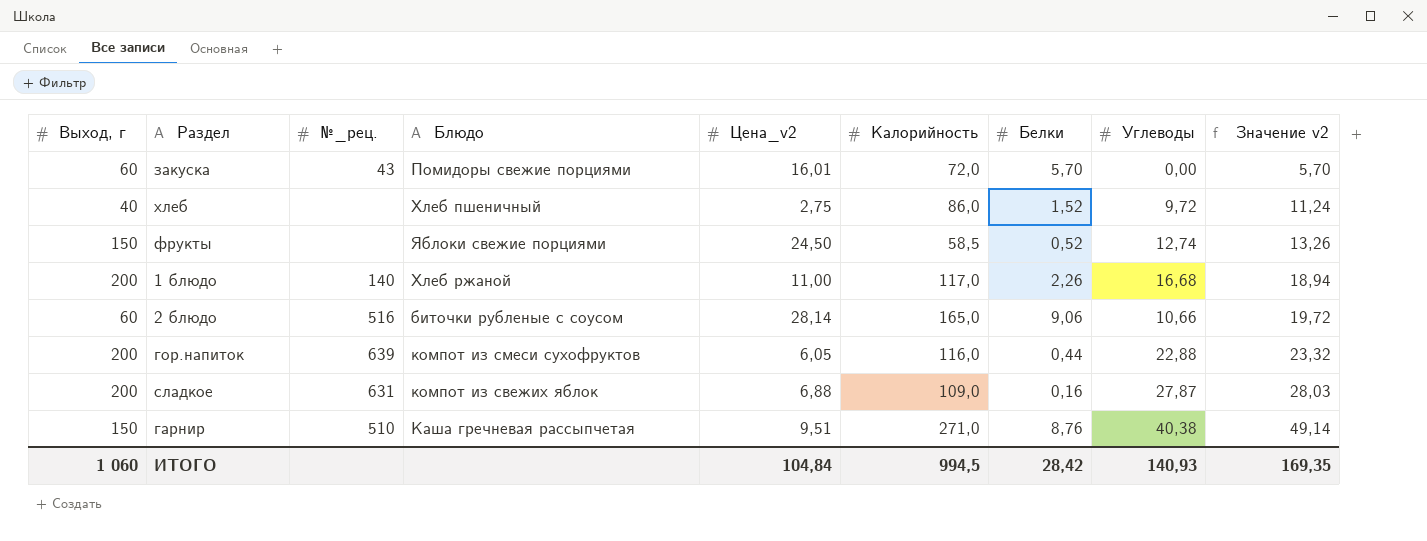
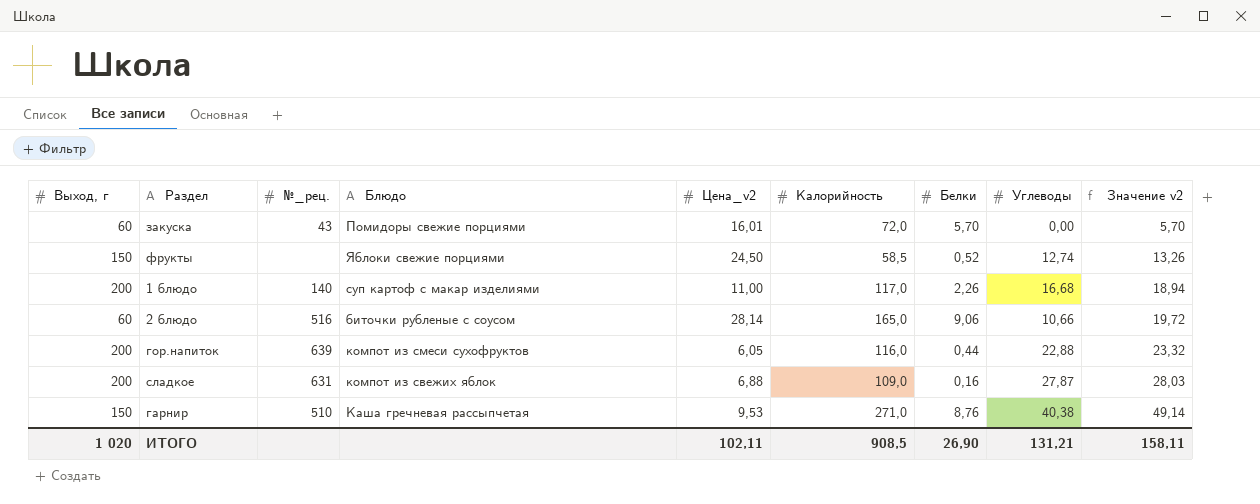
row хлеб: 40 | none | Хлеб пшеничный | 2,75 | 86,0 | 1,52 | 9,72 | 11,24 -> none
1 блюдо | Блюдо: Хлеб ржаной -> суп картоф с макар изделиями
гарнир | Цена_v2: 9,51 -> 9,53
ИТОГО | Выход, г: 1 060 -> 1 020
ИТОГО | Цена_v2: 104,84 -> 102,11
ИТОГО | Калорийность: 994,5 -> 908,5
ИТОГО | Белки: 28,42 -> 26,90
ИТОГО | Углеводы: 140,93 -> 131,21
ИТОГО | Значение v2: 169,35 -> 158,11

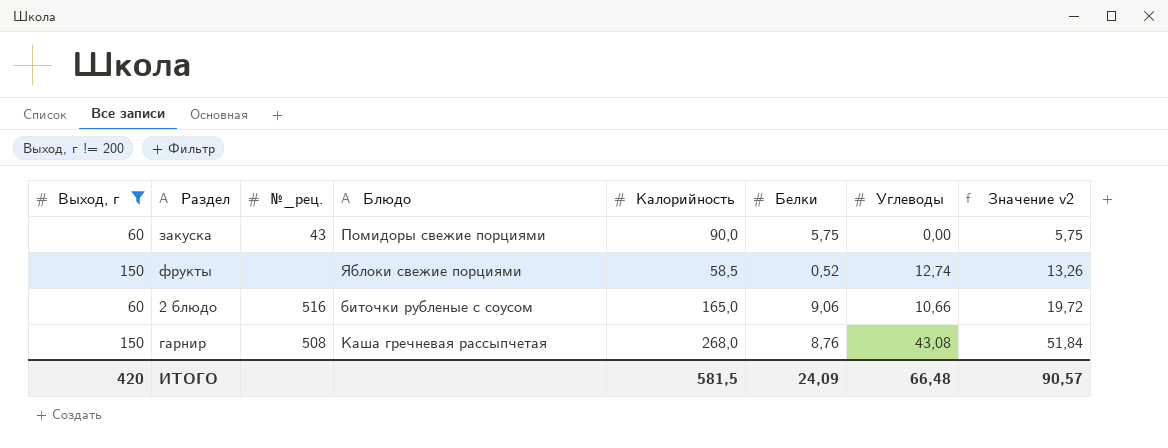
filter: none -> Выход, г != 200
column Цена_v2 | position: 5 -> none
закуска | Калорийность: 72,0 -> 90,0
закуска | Белки: 5,70 -> 5,75
закуска | Значение v2: 5,70 -> 5,75
гарнир | №_рец.: 510 -> 508
гарнир | Калорийность: 271,0 -> 268,0
гарнир | Углеводы: 40,38 -> 43,08
гарнир | Значение v2: 49,14 -> 51,84
ИТОГО | Выход, г: 1 020 -> 420
ИТОГО | Калорийность: 908,5 -> 581,5
ИТОГО | Белки: 26,90 -> 24,09
ИТОГО | Углеводы: 131,21 -> 66,48
ИТОГО | Значение v2: 158,11 -> 90,57

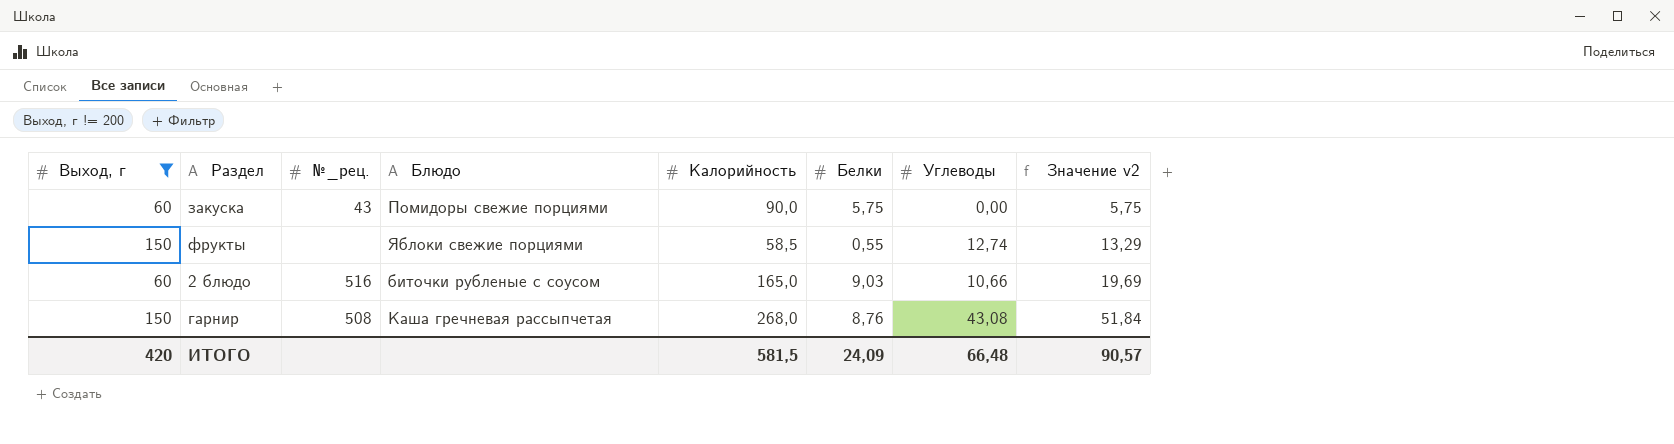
фрукты | Белки: 0,52 -> 0,55
фрукты | Значение v2: 13,26 -> 13,29
2 блюдо | Белки: 9,06 -> 9,03
2 блюдо | Значение v2: 19,72 -> 19,69

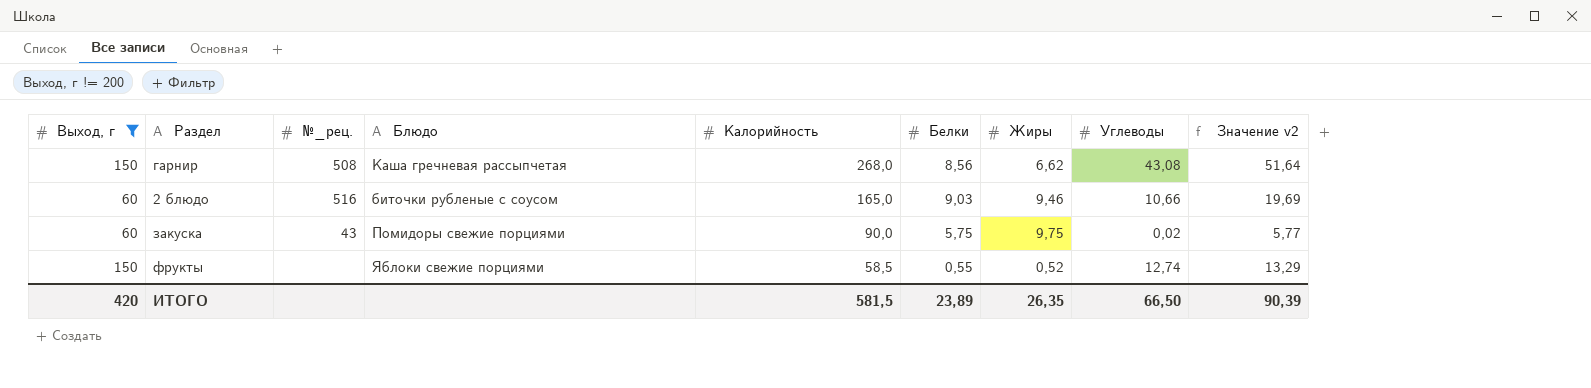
row order: Значение v2 ascending -> Калорийность descending
column Жиры | position: none -> 7
гарнир | Белки: 8,76 -> 8,56
гарнир | Значение v2: 51,84 -> 51,64
закуска | Углеводы: 0,00 -> 0,02
закуска | Значение v2: 5,75 -> 5,77
ИТОГО | Белки: 24,09 -> 23,89
ИТОГО | Углеводы: 66,48 -> 66,50
ИТОГО | Значение v2: 90,57 -> 90,39

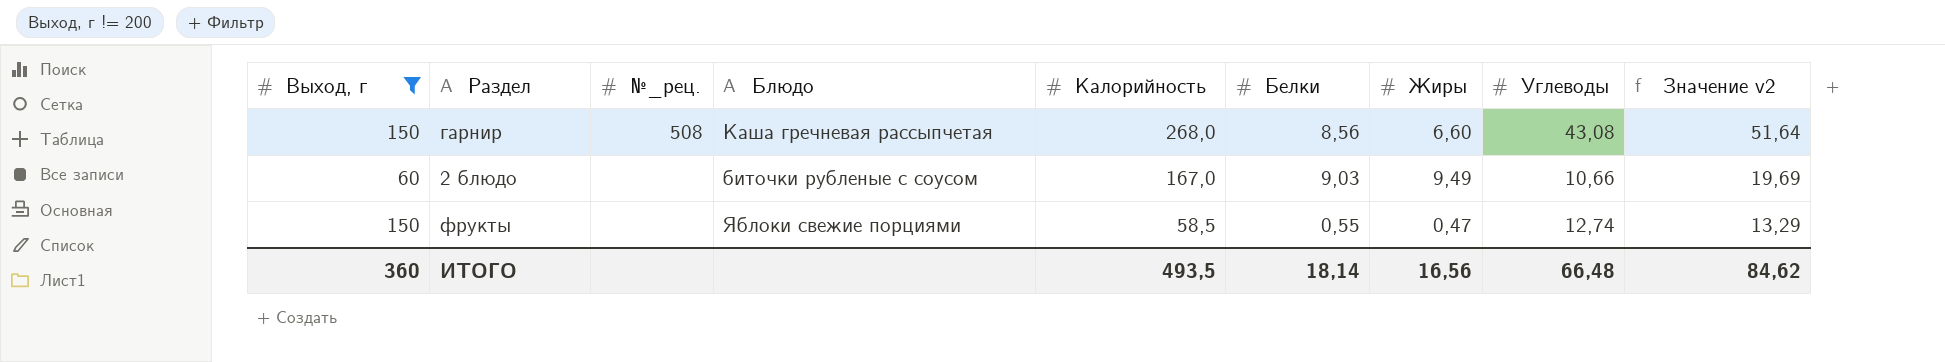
row закуска: 60 | 43 | Помидоры свежие порциями | 90,0 | 5,75 | 9,75 | 0,02 | 5,77 -> none
гарнир | Жиры: 6,62 -> 6,60
2 блюдо | №_рец.: 516 -> none
2 блюдо | Калорийность: 165,0 -> 167,0
2 блюдо | Жиры: 9,46 -> 9,49
фрукты | Жиры: 0,52 -> 0,47
ИТОГО | Выход, г: 420 -> 360
ИТОГО | Калорийность: 581,5 -> 493,5
ИТОГО | Белки: 23,89 -> 18,14
ИТОГО | Жиры: 26,35 -> 16,56
ИТОГО | Углеводы: 66,50 -> 66,48
ИТОГО | Значение v2: 90,39 -> 84,62

